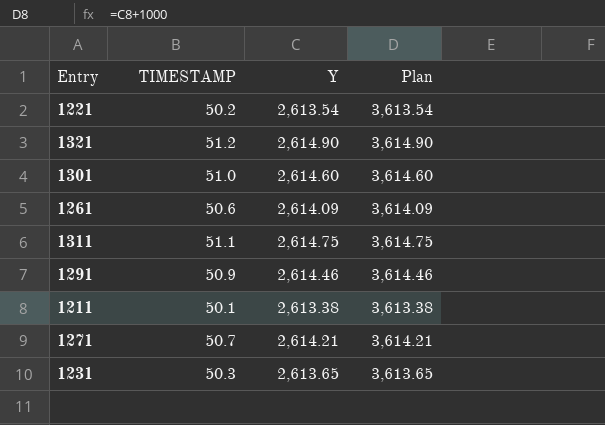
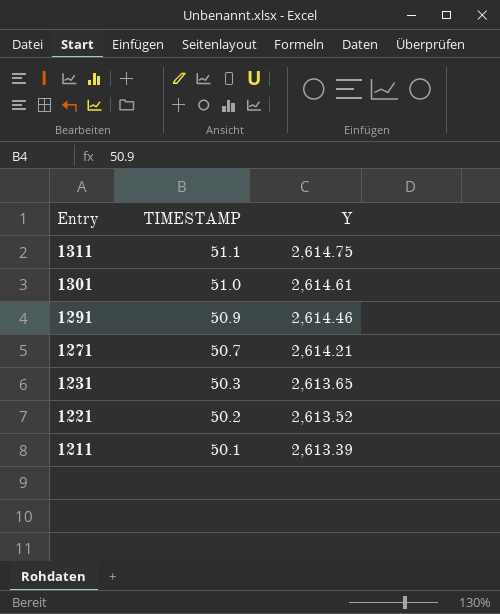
row order: none -> Entry descending
column Plan | formula: [Y] + 1000 -> none
row 1321: 51.2 | 2,614.90 | 3,614.90 -> none
row 1261: 50.6 | 2,614.09 | 3,614.09 -> none
1301 | Y: 2,614.60 -> 2,614.61
1221 | Y: 2,613.54 -> 2,613.52
1211 | Y: 2,613.38 -> 2,613.39

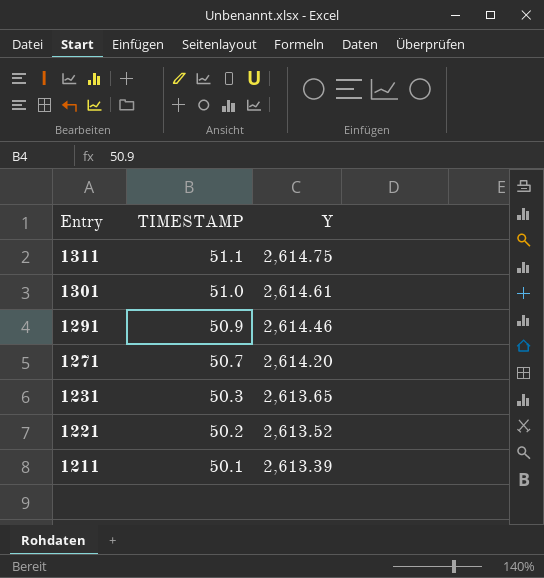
1271 | Y: 2,614.21 -> 2,614.20

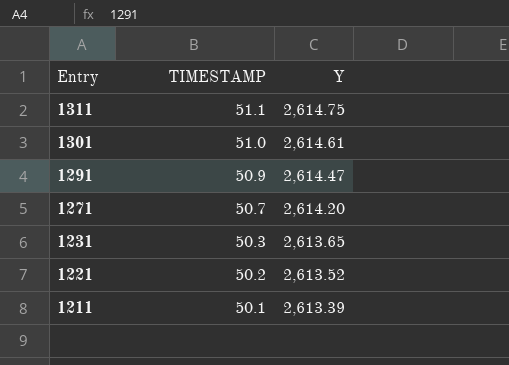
1291 | Y: 2,614.46 -> 2,614.47

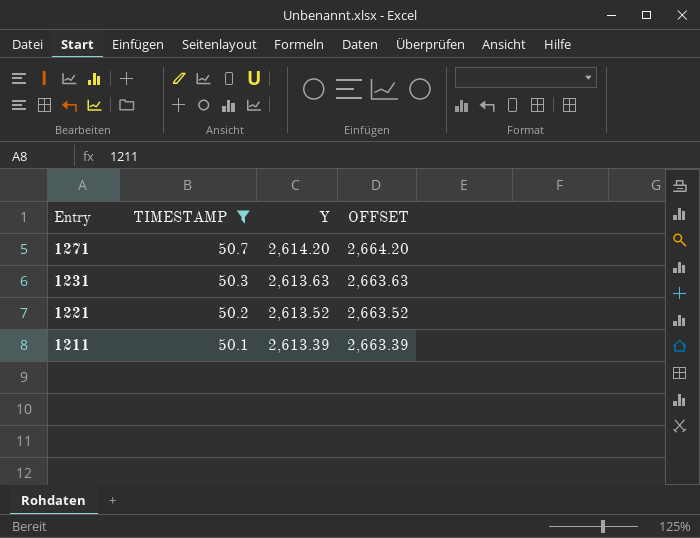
filter: none -> TIMESTAMP <= 50.7
column OFFSET | formula: none -> [Y] + 50
1231 | Y: 2,613.65 -> 2,613.63

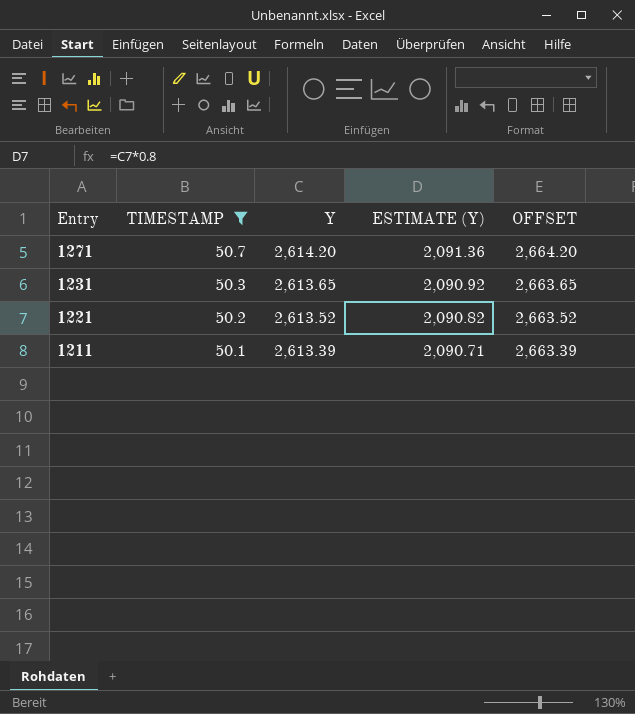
column ESTIMATE (Y) | formula: none -> [Y] * 0.8
1231 | Y: 2,613.63 -> 2,613.65
1231 | OFFSET: 2,663.63 -> 2,663.65

